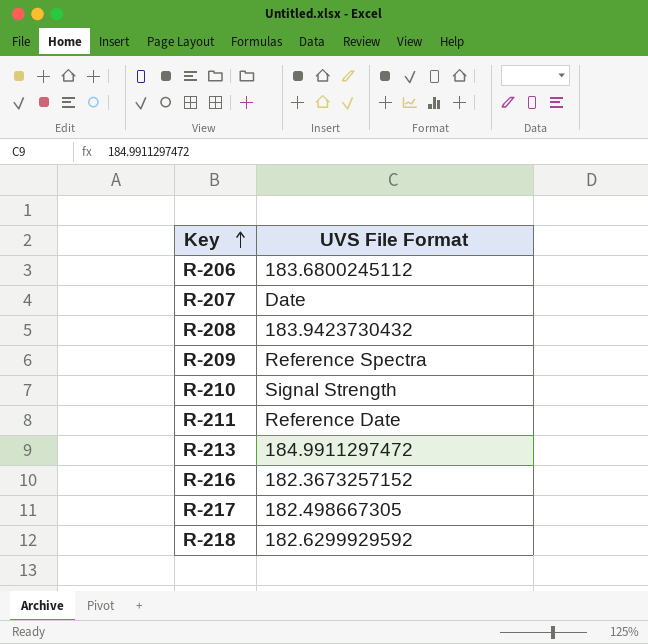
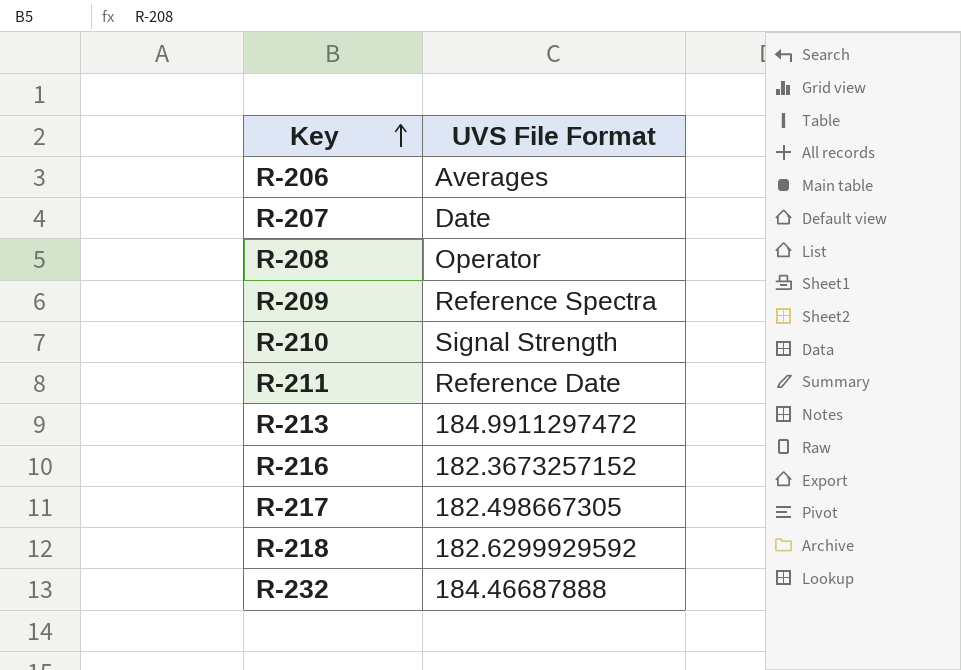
R-206 | UVS File Format: 183.6800245112 -> Averages
R-208 | UVS File Format: 183.9423730432 -> Operator
row R-232: none -> 184.46687888

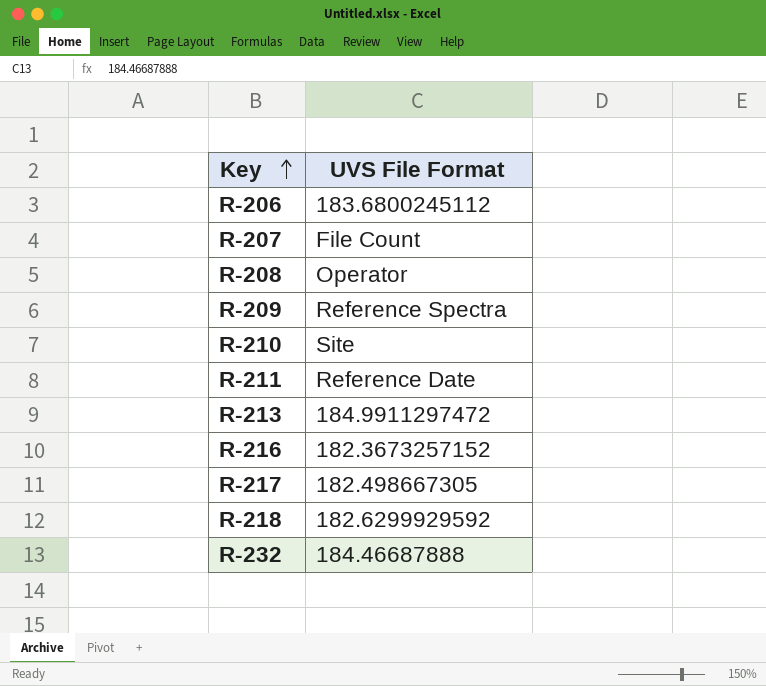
R-206 | UVS File Format: Averages -> 183.6800245112
R-207 | UVS File Format: Date -> File Count
R-210 | UVS File Format: Signal Strength -> Site

